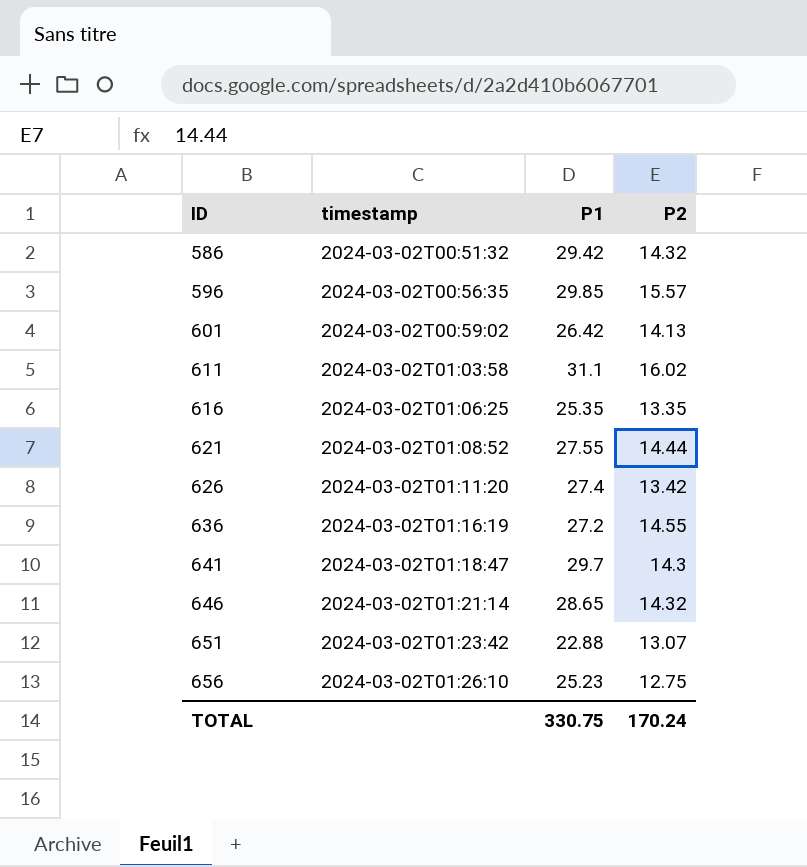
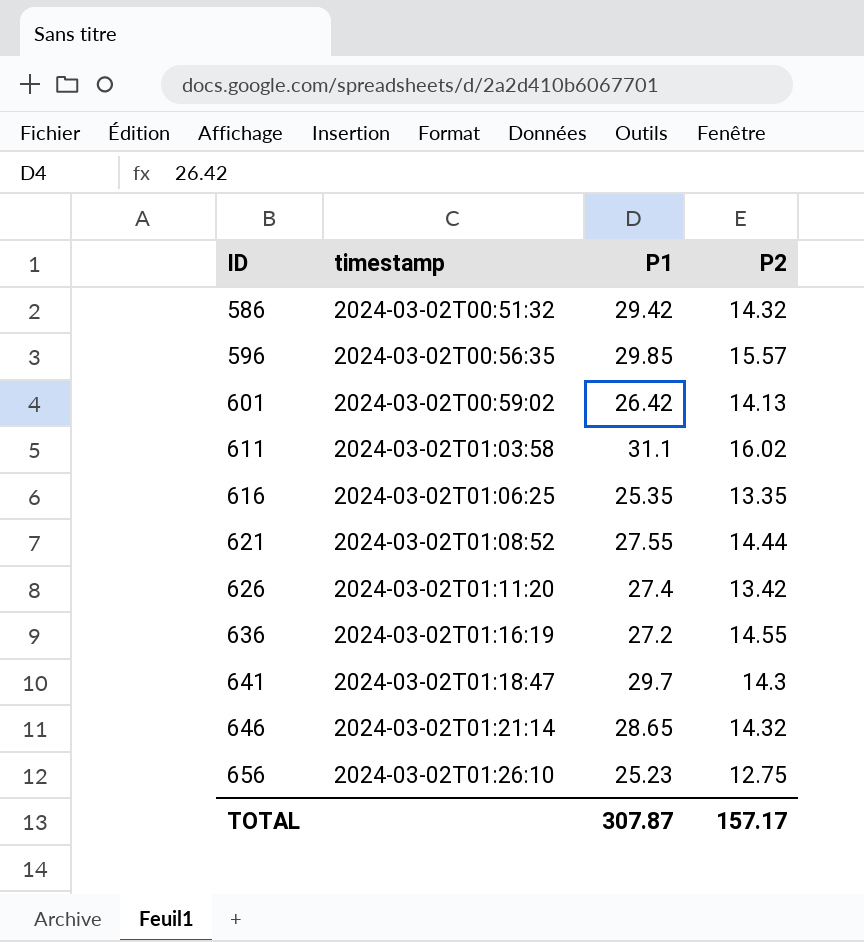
row 651: 2024-03-02T01:23:42 | 22.88 | 13.07 -> none
TOTAL | P1: 330.75 -> 307.87
TOTAL | P2: 170.24 -> 157.17

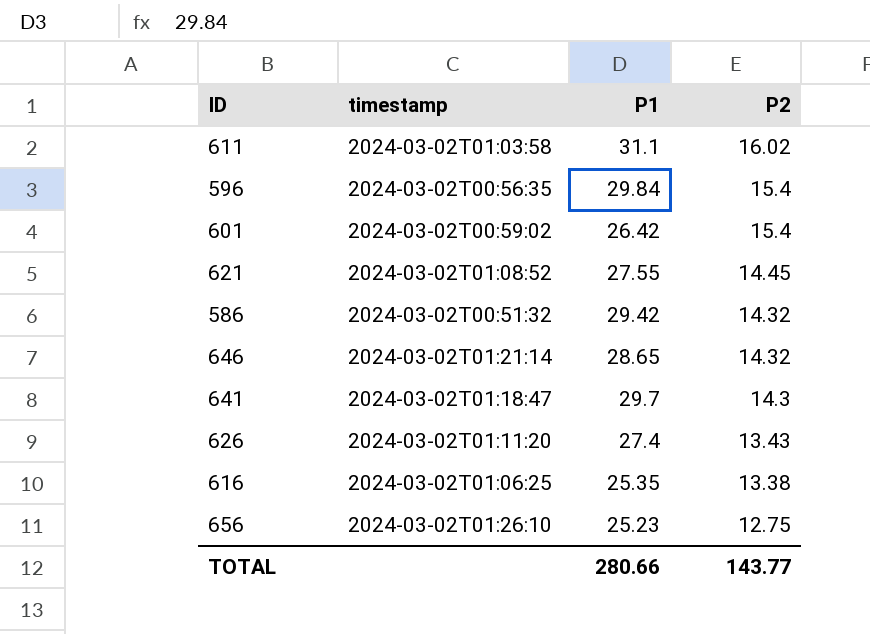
row order: ID ascending -> P2 descending
row 636: 2024-03-02T01:16:19 | 27.2 | 14.55 -> none
596 | P1: 29.85 -> 29.84
596 | P2: 15.57 -> 15.4
601 | P2: 14.13 -> 15.4
621 | P2: 14.44 -> 14.45
626 | P2: 13.42 -> 13.43
616 | P2: 13.35 -> 13.38
TOTAL | P1: 307.87 -> 280.66
TOTAL | P2: 157.17 -> 143.77

